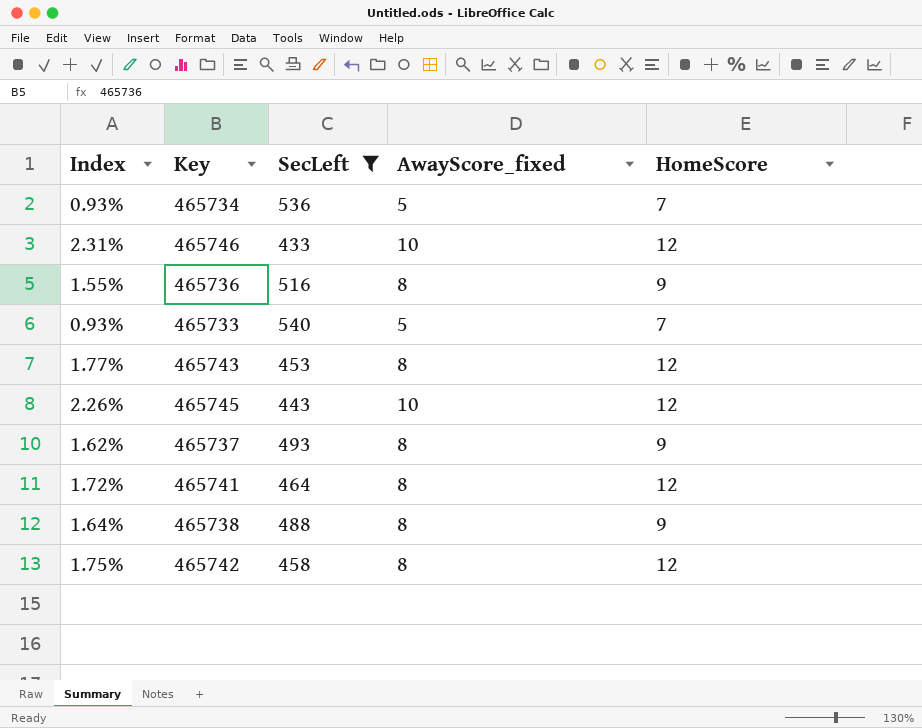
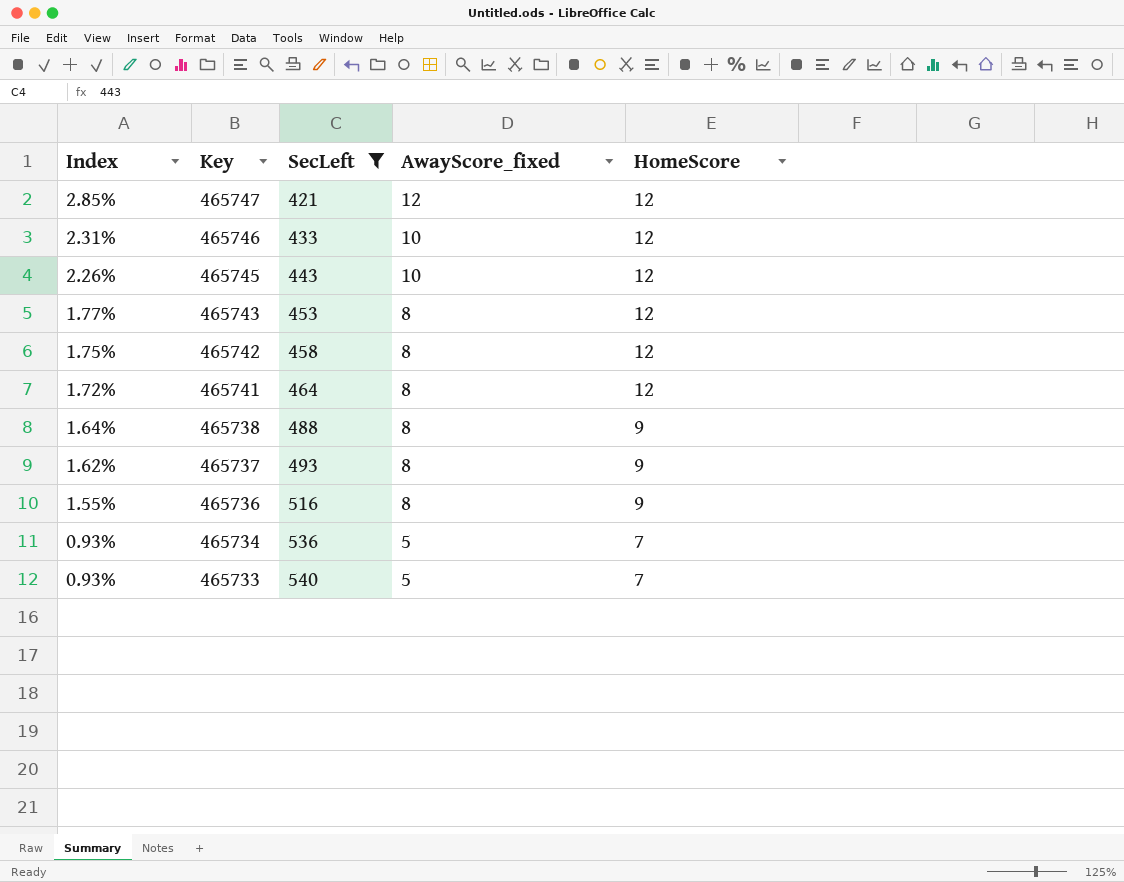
row order: none -> Index descending
row 465747: none -> 2.85% | 421 | 12 | 12

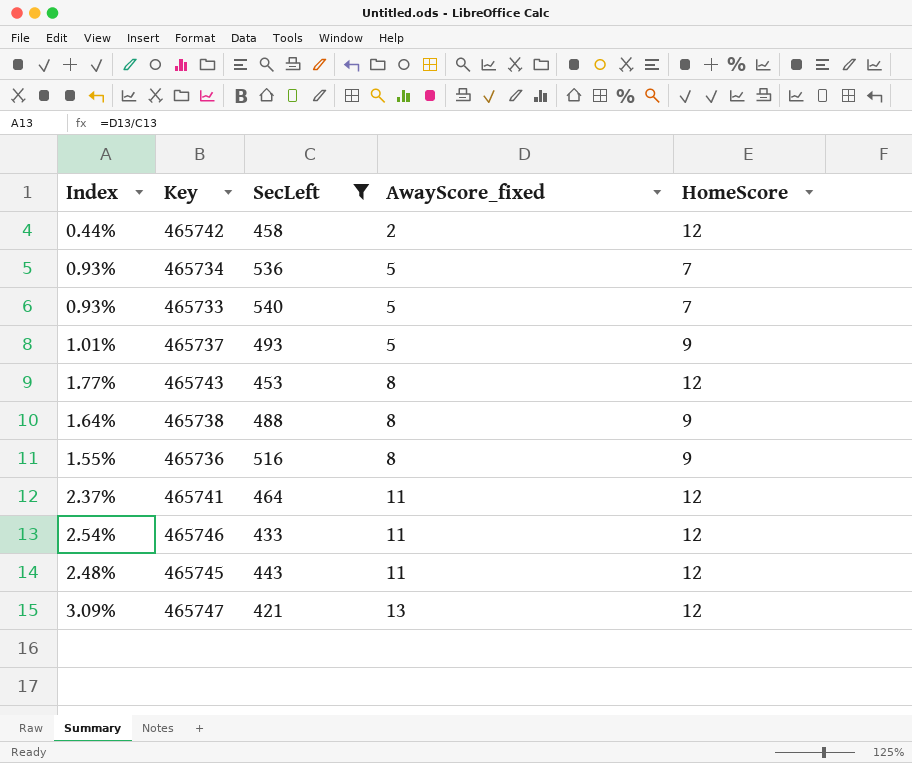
row order: Index descending -> AwayScore_fixed ascending
465742 | Index: 1.75% -> 0.44%
465742 | AwayScore_fixed: 8 -> 2
465737 | Index: 1.62% -> 1.01%
465737 | AwayScore_fixed: 8 -> 5
465741 | Index: 1.72% -> 2.37%
465741 | AwayScore_fixed: 8 -> 11
465746 | Index: 2.31% -> 2.54%
465746 | AwayScore_fixed: 10 -> 11
465745 | Index: 2.26% -> 2.48%
465745 | AwayScore_fixed: 10 -> 11
465747 | Index: 2.85% -> 3.09%
465747 | AwayScore_fixed: 12 -> 13

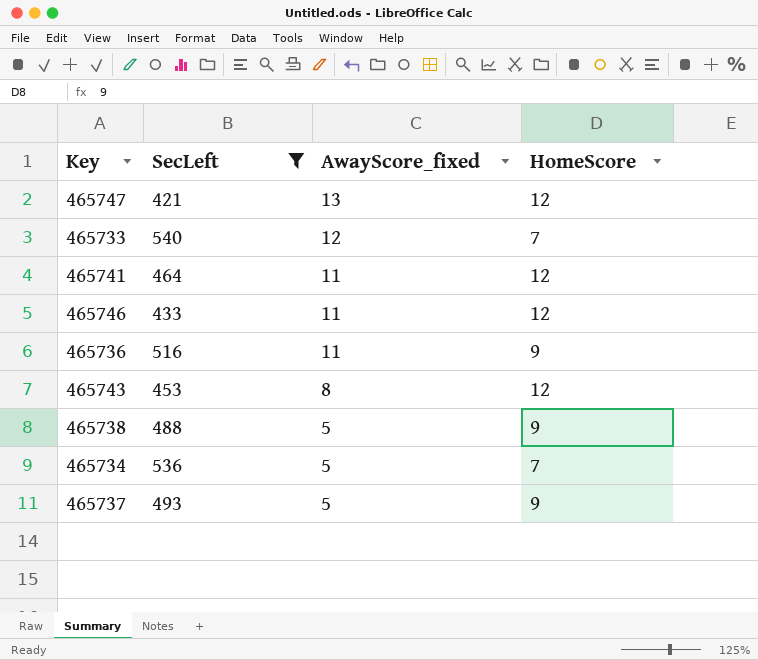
row order: AwayScore_fixed ascending -> AwayScore_fixed descending
column Index | formula: [AwayScore_fixed] / [SecLeft] -> none
row 465742: 0.44% | 458 | 2 | 12 -> none
row 465745: 2.48% | 443 | 11 | 12 -> none
465733 | AwayScore_fixed: 5 -> 12
465736 | AwayScore_fixed: 8 -> 11
465738 | AwayScore_fixed: 8 -> 5

